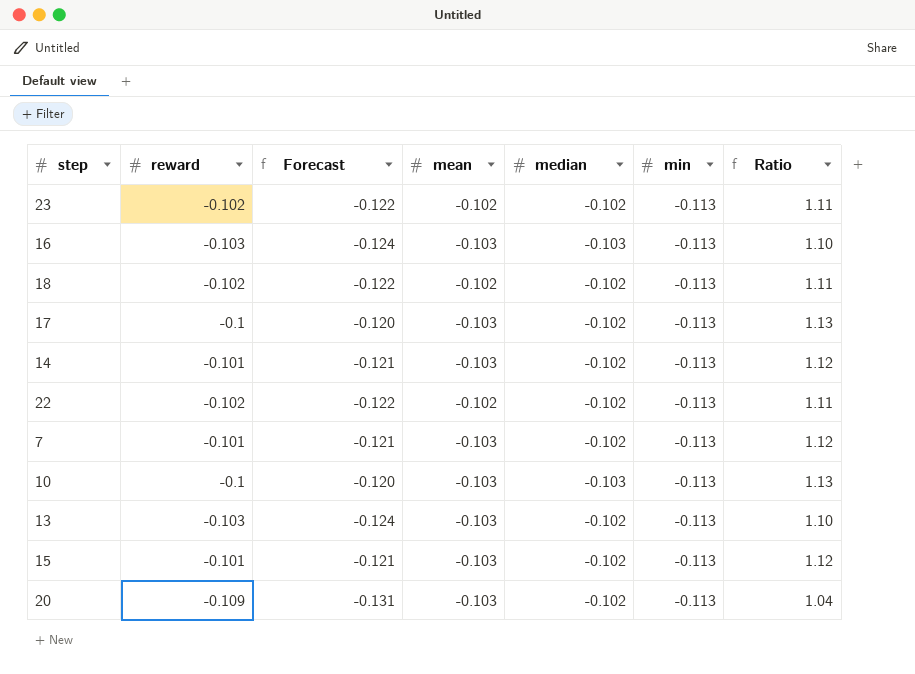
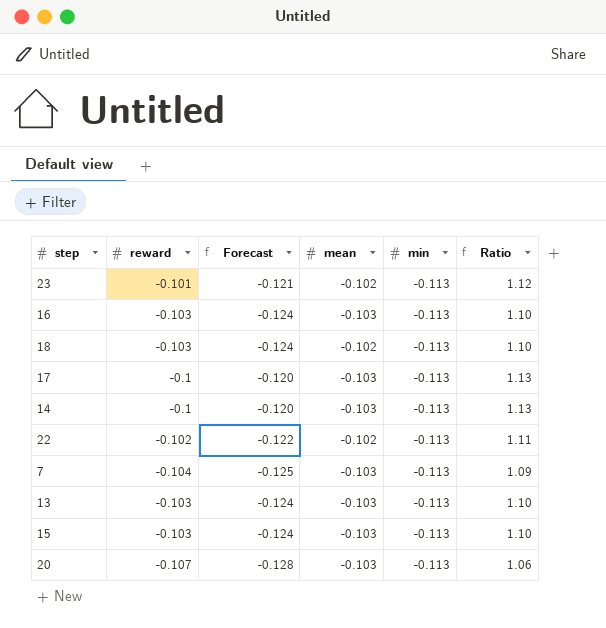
column median | position: 5 -> none
row 10: -0.1 | -0.120 | -0.103 | -0.103 | -0.113 | 1.13 -> none
23 | reward: -0.102 -> -0.101
23 | Forecast: -0.122 -> -0.121
23 | Ratio: 1.11 -> 1.12
18 | reward: -0.102 -> -0.103
18 | Forecast: -0.122 -> -0.124
18 | Ratio: 1.11 -> 1.10
14 | reward: -0.101 -> -0.1
14 | Forecast: -0.121 -> -0.120
14 | Ratio: 1.12 -> 1.13
7 | reward: -0.101 -> -0.104
7 | Forecast: -0.121 -> -0.125
7 | Ratio: 1.12 -> 1.09
15 | reward: -0.101 -> -0.103
15 | Forecast: -0.121 -> -0.124
15 | Ratio: 1.12 -> 1.10
20 | reward: -0.109 -> -0.107
20 | Forecast: -0.131 -> -0.128
20 | Ratio: 1.04 -> 1.06

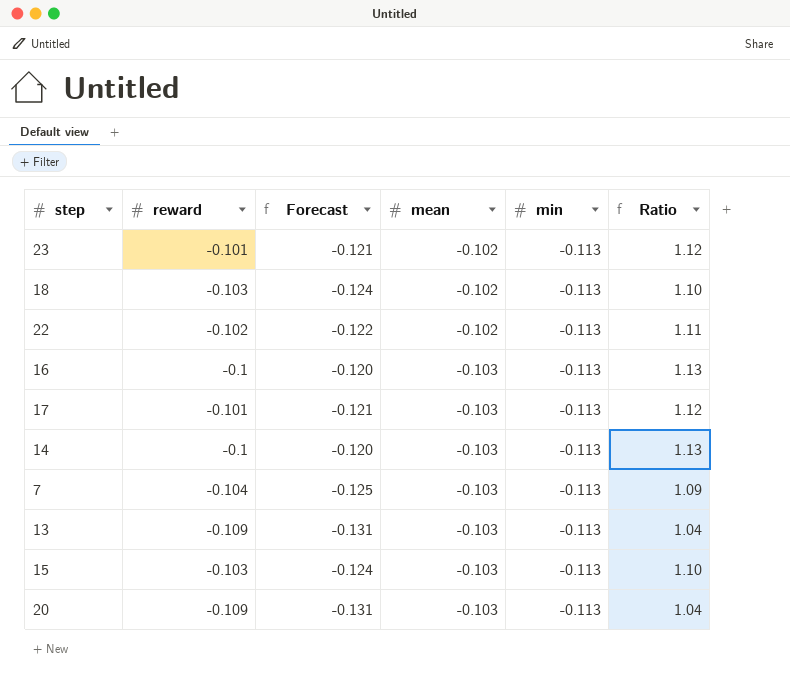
row order: none -> mean descending
16 | reward: -0.103 -> -0.1
16 | Forecast: -0.124 -> -0.120
16 | Ratio: 1.10 -> 1.13
17 | reward: -0.1 -> -0.101
17 | Forecast: -0.120 -> -0.121
17 | Ratio: 1.13 -> 1.12
13 | reward: -0.103 -> -0.109
13 | Forecast: -0.124 -> -0.131
13 | Ratio: 1.10 -> 1.04
20 | reward: -0.107 -> -0.109
20 | Forecast: -0.128 -> -0.131
20 | Ratio: 1.06 -> 1.04

